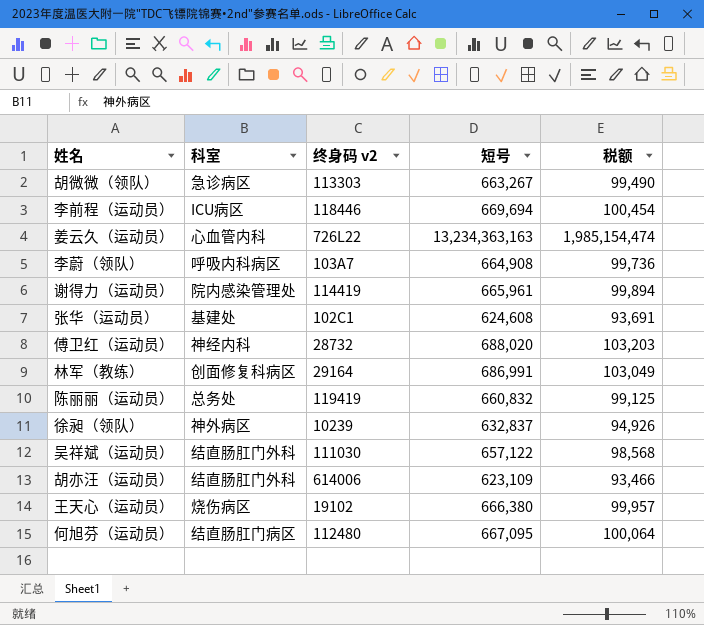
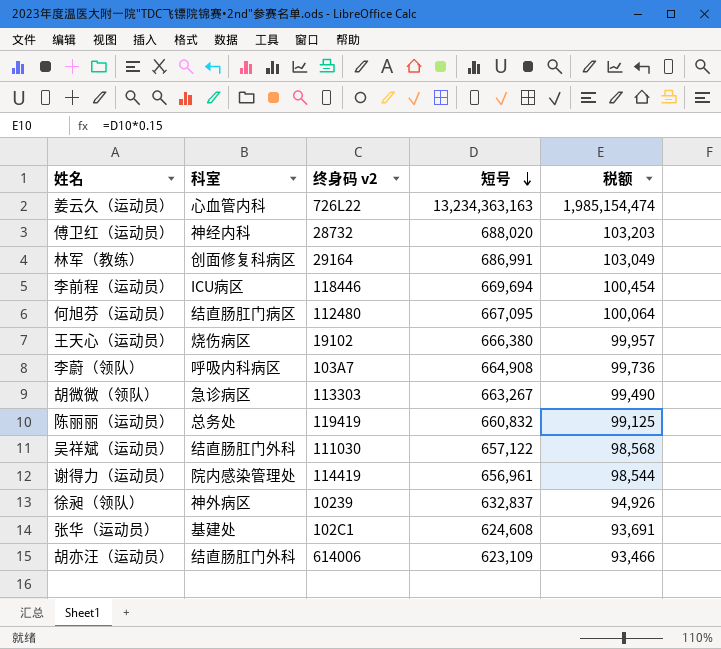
row order: none -> 短号 descending
谢得力（运动员） | 短号: 665,961 -> 656,961
谢得力（运动员） | 税额: 99,894 -> 98,544

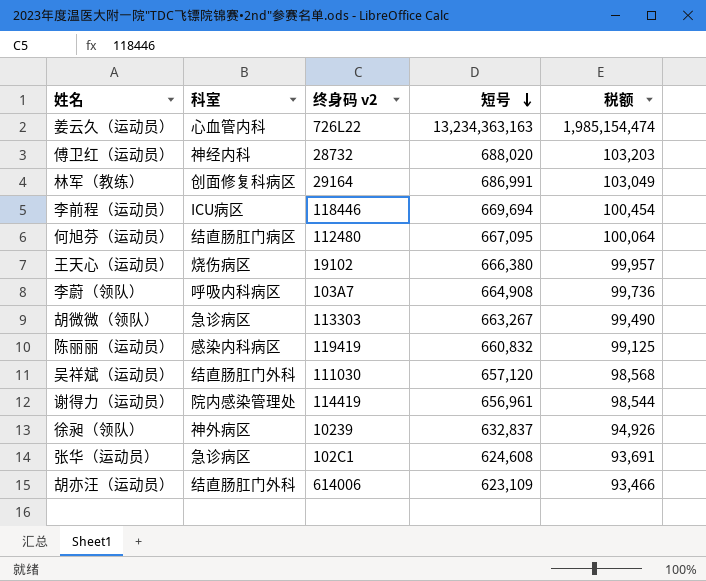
陈丽丽（运动员） | 科室: 总务处 -> 感染内科病区
吴祥斌（运动员） | 短号: 657,122 -> 657,120
张华（运动员） | 科室: 基建处 -> 急诊病区

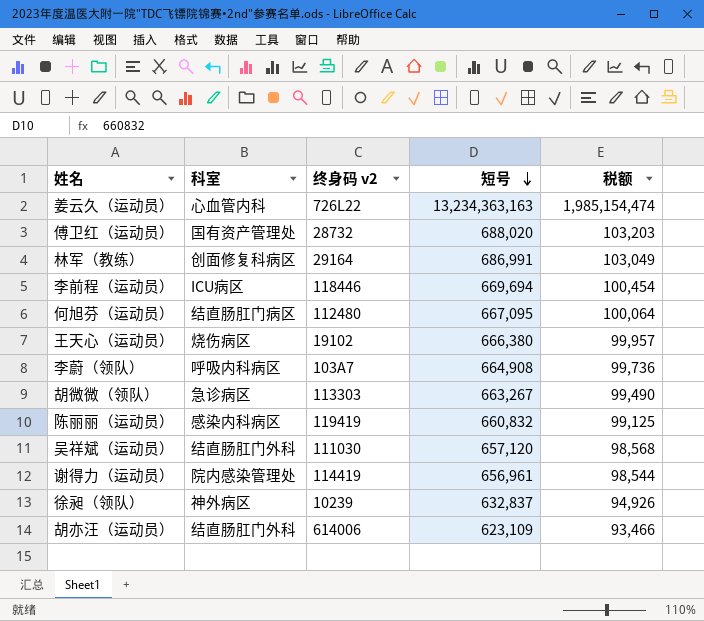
row 张华（运动员）: 急诊病区 | 102C1 | 624,608 | 93,691 -> none
傅卫红（运动员） | 科室: 神经内科 -> 国有资产管理处

